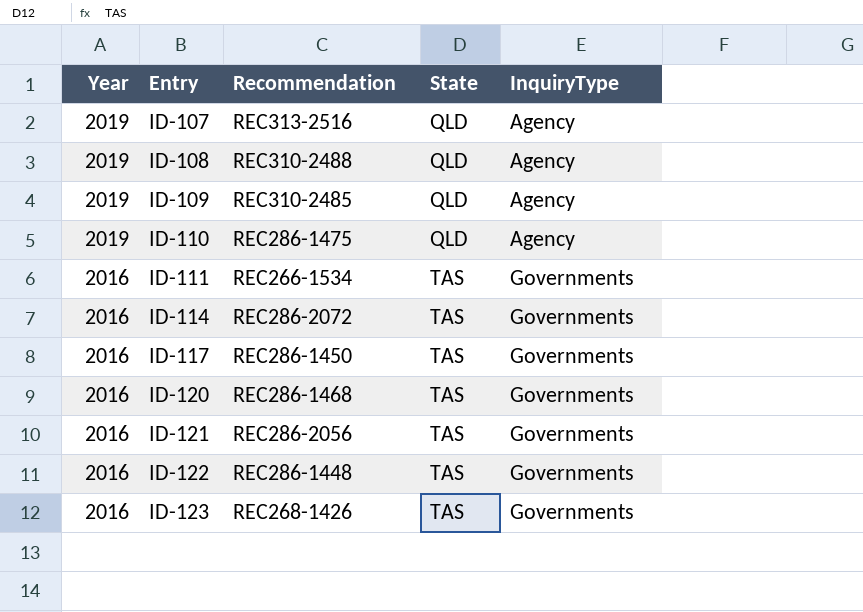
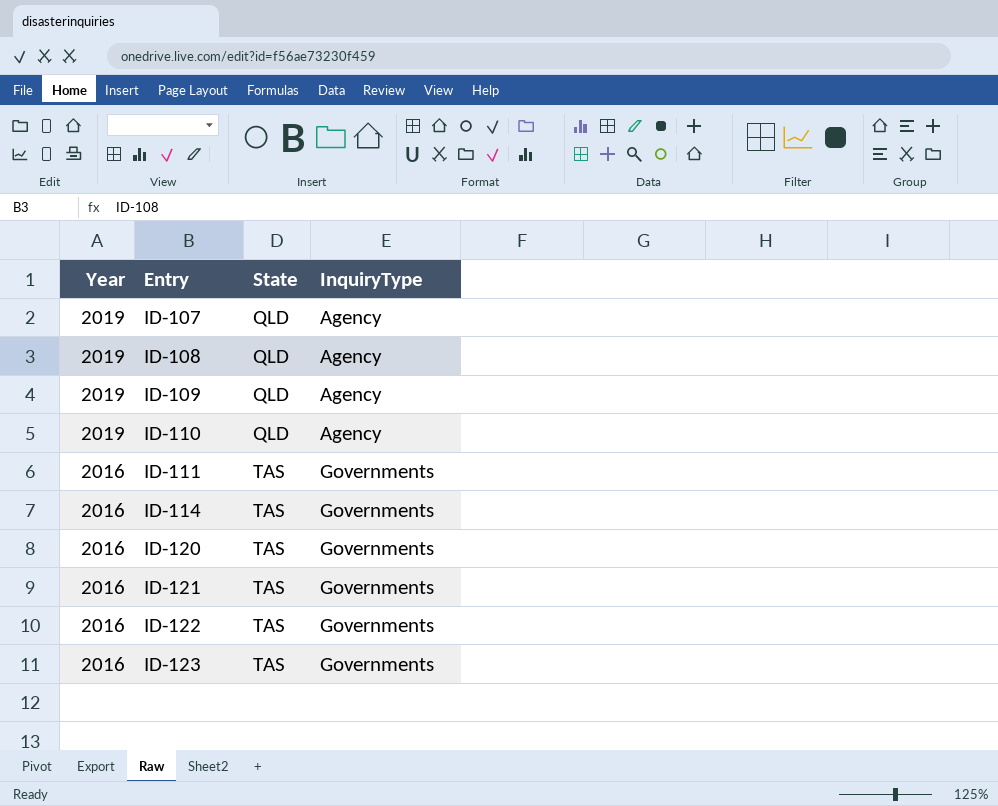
column Recommendation | position: 3 -> none
row ID-117: 2016 | REC286-1450 | TAS | Governments -> none

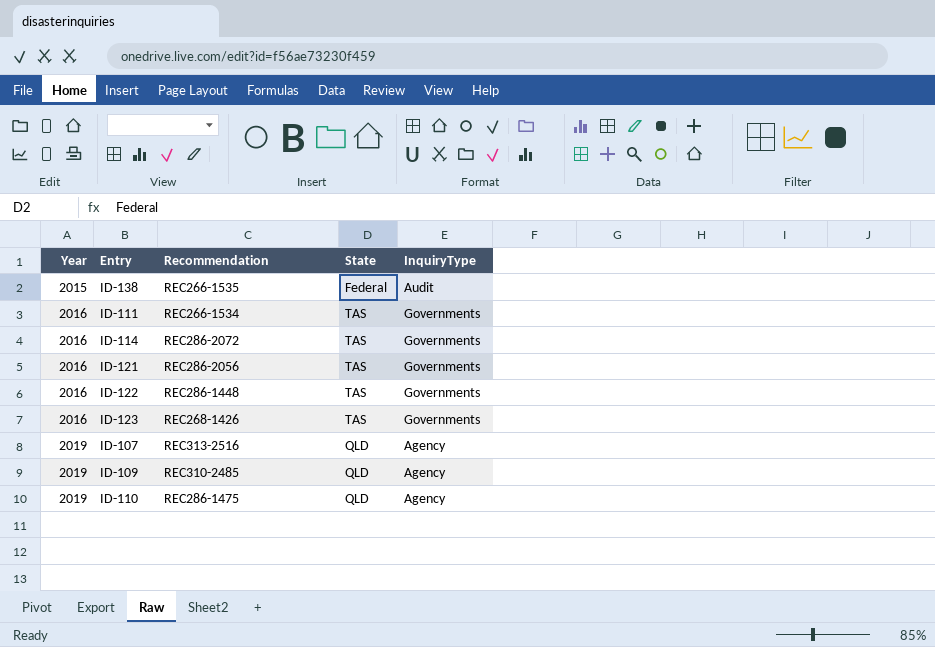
row order: Year descending -> Year ascending
column Recommendation | position: none -> 3
row ID-108: 2019 | QLD | Agency -> none
row ID-120: 2016 | TAS | Governments -> none
row ID-138: none -> 2015 | REC266-1535 | Federal | Audit

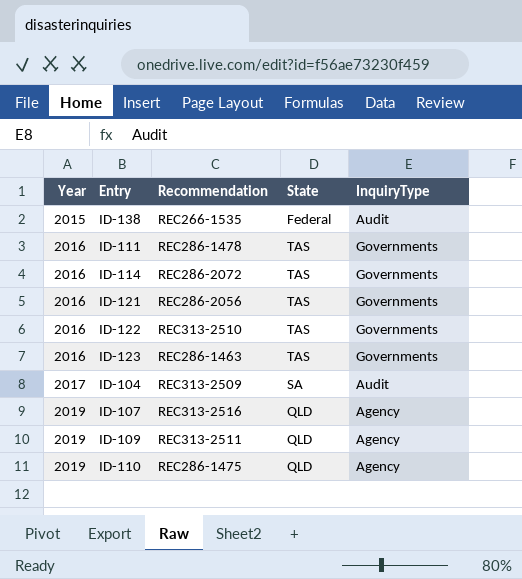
ID-111 | Recommendation: REC266-1534 -> REC286-1478
ID-122 | Recommendation: REC286-1448 -> REC313-2510
ID-123 | Recommendation: REC268-1426 -> REC286-1463
row ID-104: none -> 2017 | REC313-2509 | SA | Audit
ID-109 | Recommendation: REC310-2485 -> REC313-2511

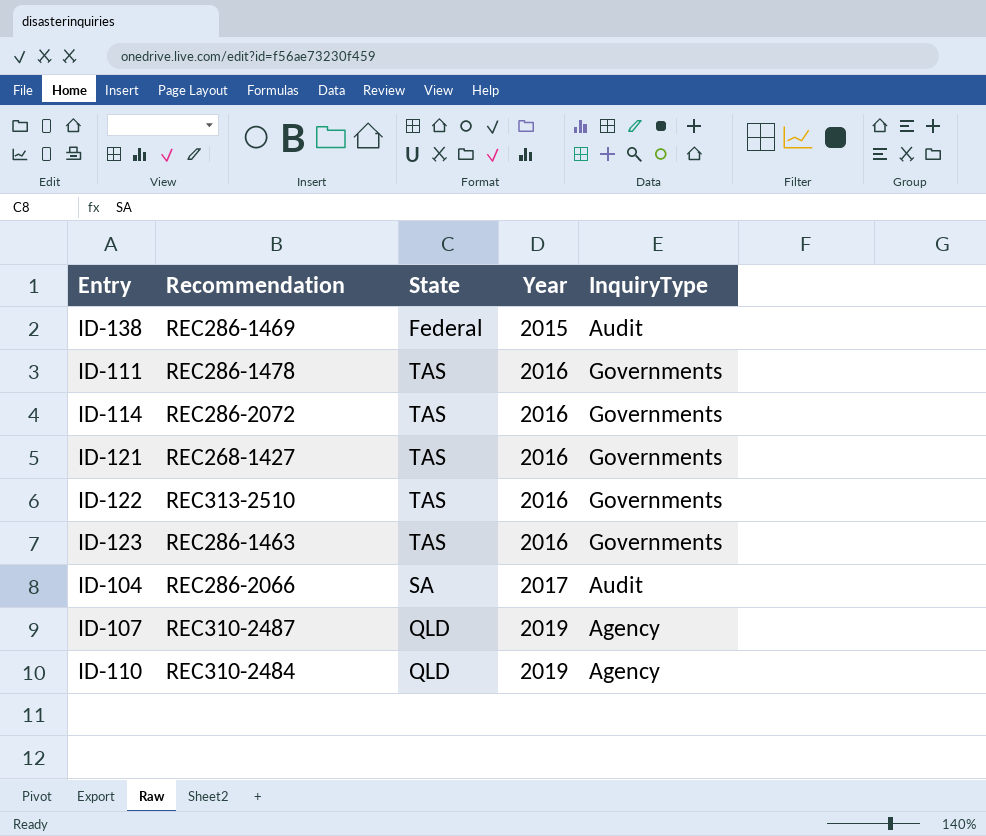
column Year | position: 1 -> 4
row ID-109: 2019 | REC313-2511 | QLD | Agency -> none
ID-138 | Recommendation: REC266-1535 -> REC286-1469
ID-121 | Recommendation: REC286-2056 -> REC268-1427
ID-104 | Recommendation: REC313-2509 -> REC286-2066
ID-107 | Recommendation: REC313-2516 -> REC310-2487
ID-110 | Recommendation: REC286-1475 -> REC310-2484

